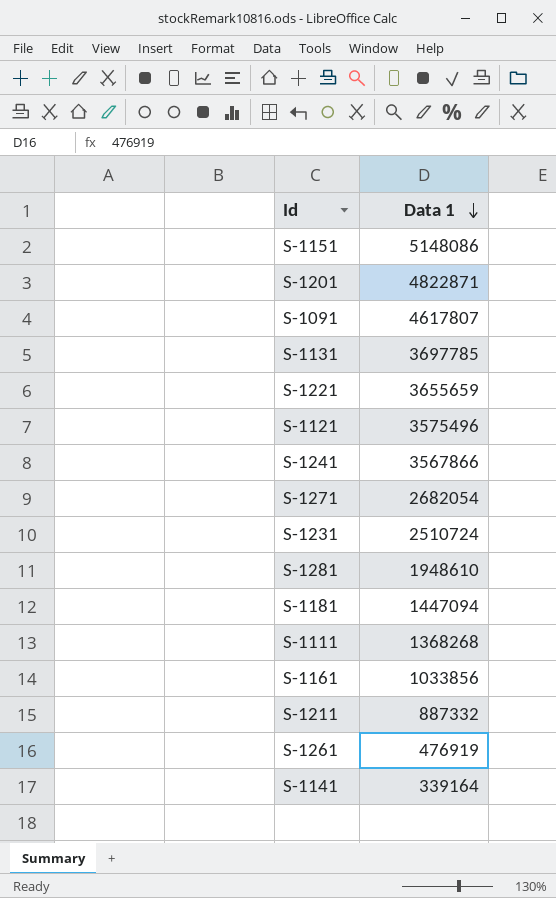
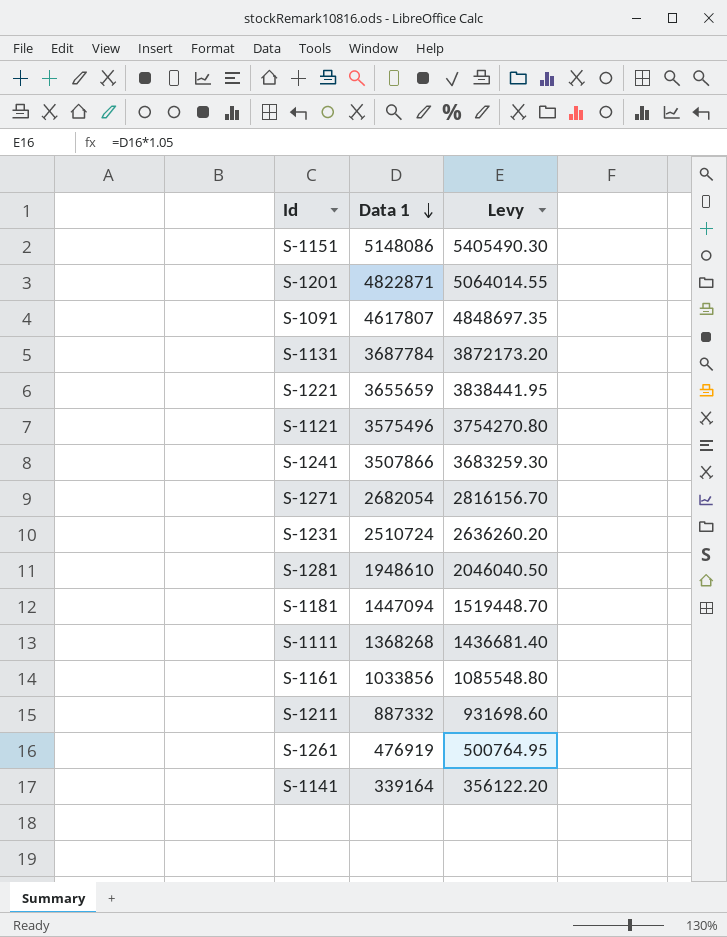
column Levy | formula: none -> [Data 1] * 1.05
S-1131 | Data 1: 3697785 -> 3687784
S-1241 | Data 1: 3567866 -> 3507866

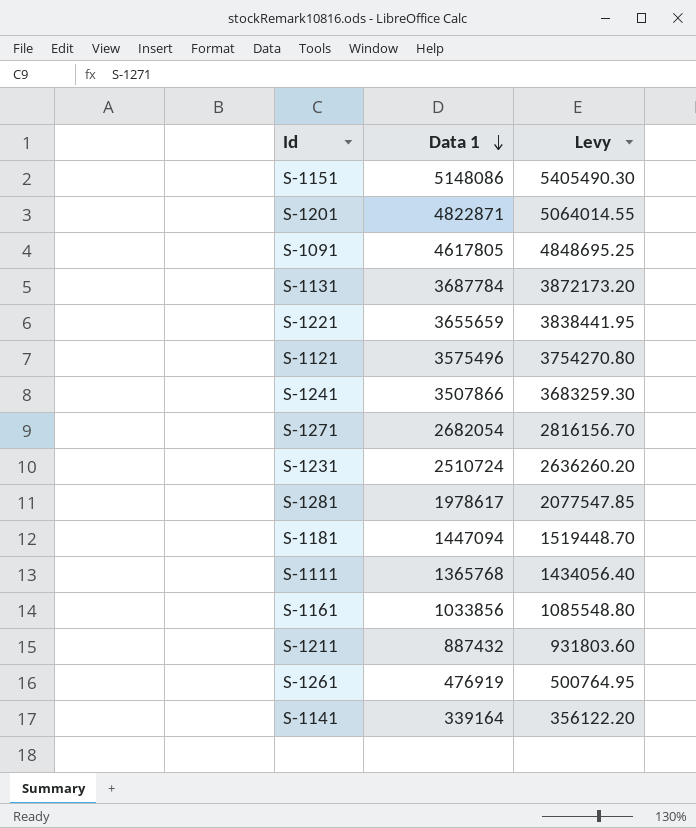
S-1091 | Data 1: 4617807 -> 4617805
S-1091 | Levy: 4848697.35 -> 4848695.25
S-1281 | Data 1: 1948610 -> 1978617
S-1281 | Levy: 2046040.50 -> 2077547.85
S-1111 | Data 1: 1368268 -> 1365768
S-1111 | Levy: 1436681.40 -> 1434056.40
S-1211 | Data 1: 887332 -> 887432
S-1211 | Levy: 931698.60 -> 931803.60

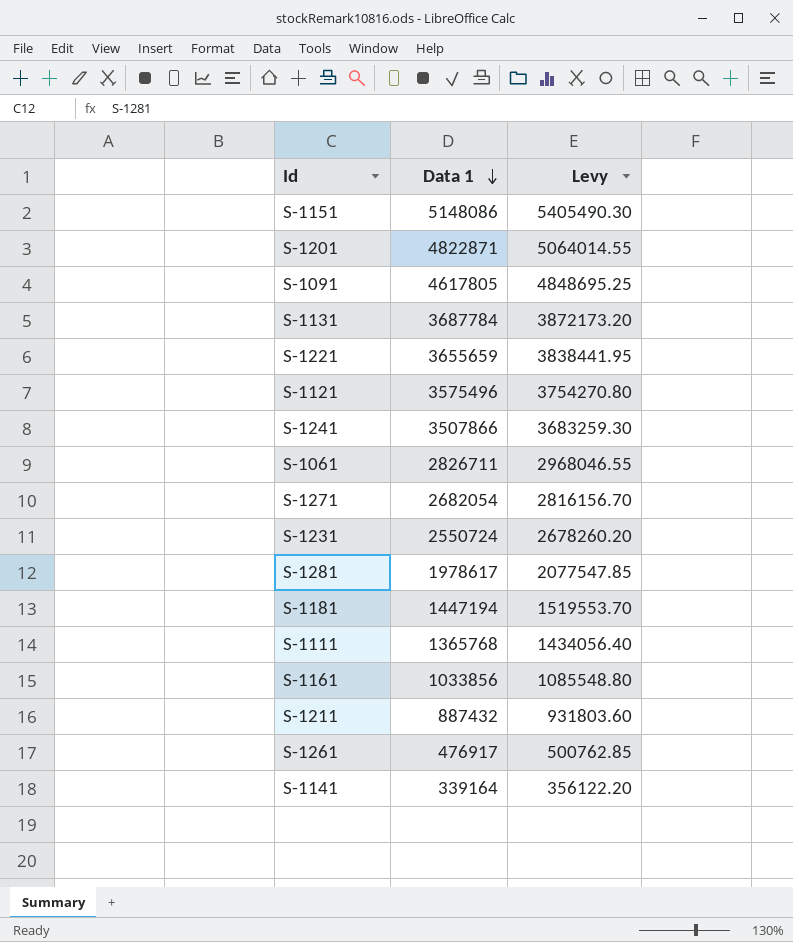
row S-1061: none -> 2826711 | 2968046.55
S-1231 | Data 1: 2510724 -> 2550724
S-1231 | Levy: 2636260.20 -> 2678260.20
S-1181 | Data 1: 1447094 -> 1447194
S-1181 | Levy: 1519448.70 -> 1519553.70
S-1261 | Data 1: 476919 -> 476917
S-1261 | Levy: 500764.95 -> 500762.85

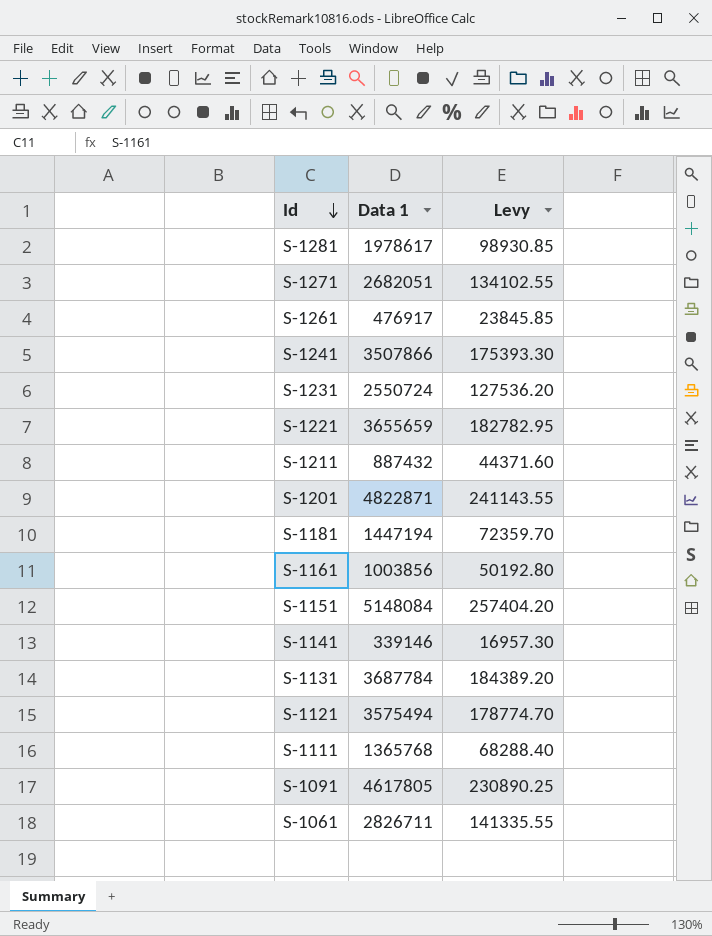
row order: Data 1 descending -> Id descending
column Levy | formula: [Data 1] * 1.05 -> [Data 1] * 0.05
S-1271 | Data 1: 2682054 -> 2682051
S-1161 | Data 1: 1033856 -> 1003856
S-1151 | Data 1: 5148086 -> 5148084
S-1141 | Data 1: 339164 -> 339146
S-1121 | Data 1: 3575496 -> 3575494

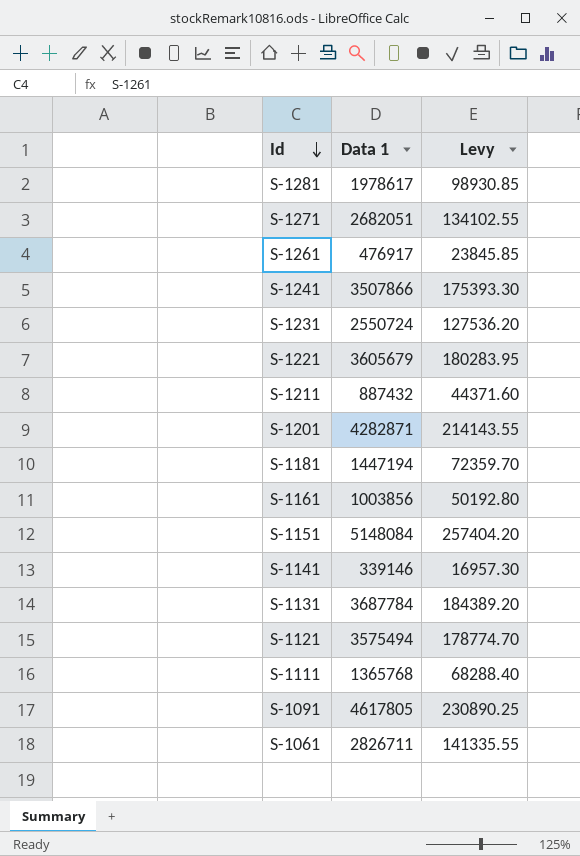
S-1221 | Data 1: 3655659 -> 3605679
S-1221 | Levy: 182782.95 -> 180283.95
S-1201 | Data 1: 4822871 -> 4282871
S-1201 | Levy: 241143.55 -> 214143.55

